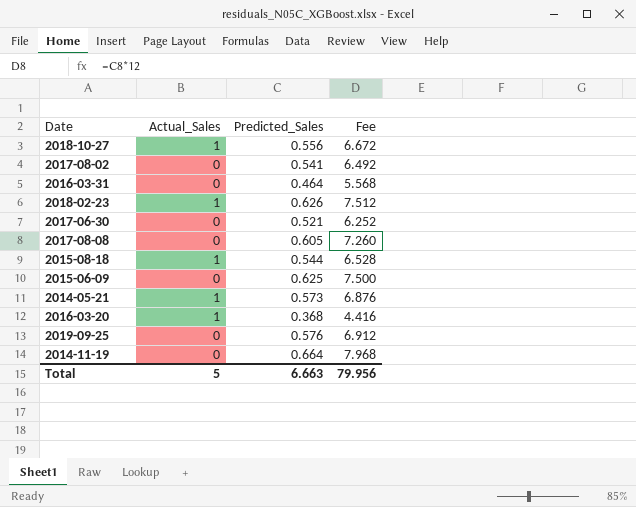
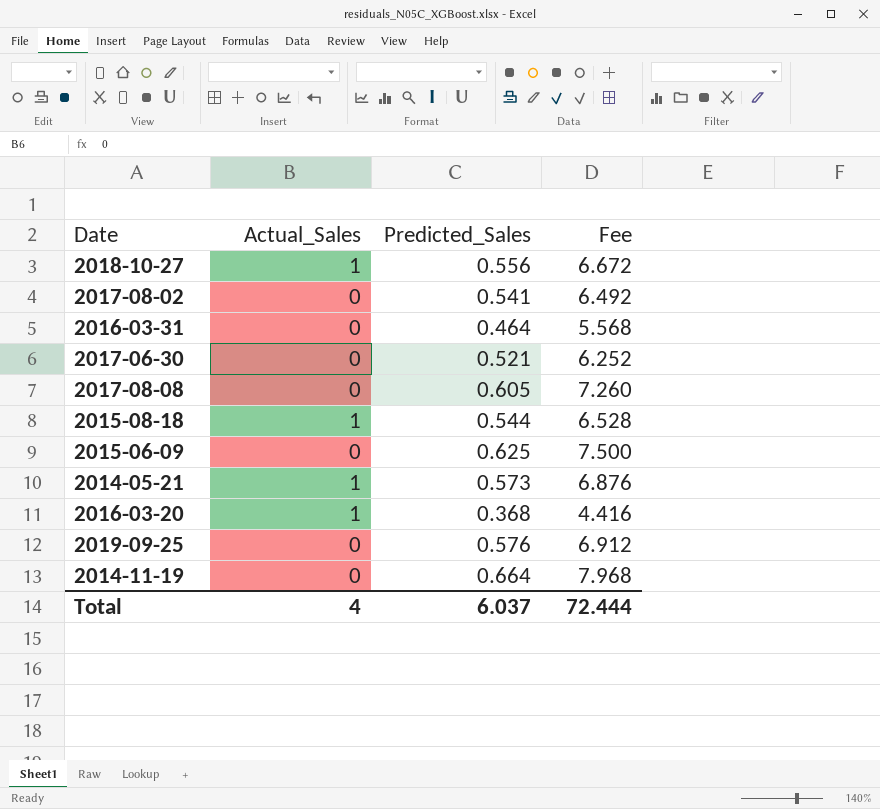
row 2018-02-23: 1 | 0.626 | 7.512 -> none
Total | Actual_Sales: 5 -> 4
Total | Predicted_Sales: 6.663 -> 6.037
Total | Fee: 79.956 -> 72.444

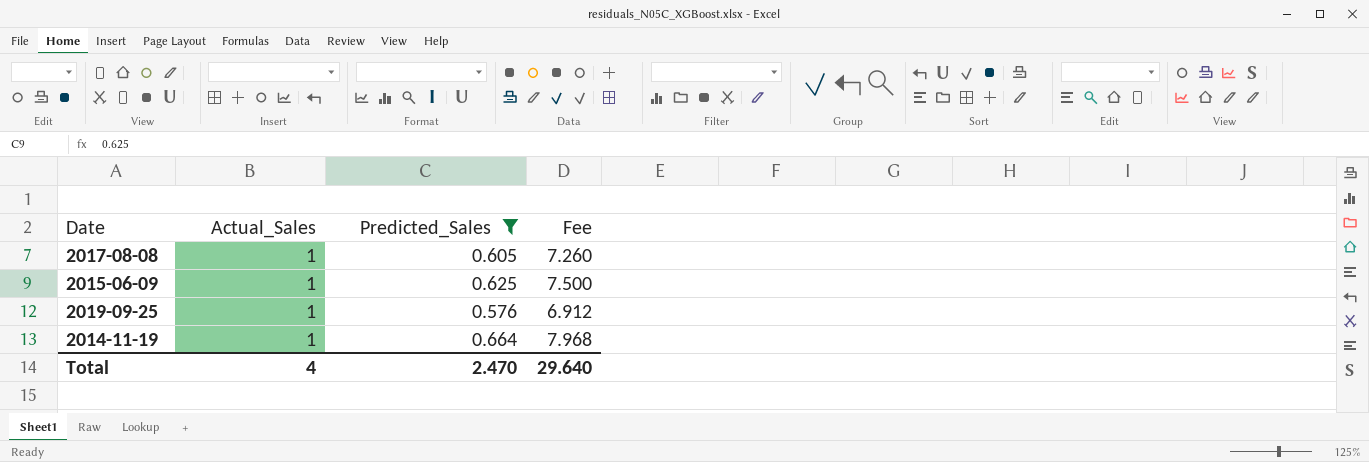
filter: none -> Predicted_Sales >= 0.576
2017-08-08 | Actual_Sales: 0 -> 1
2015-06-09 | Actual_Sales: 0 -> 1
2019-09-25 | Actual_Sales: 0 -> 1
2014-11-19 | Actual_Sales: 0 -> 1
Total | Predicted_Sales: 6.037 -> 2.470
Total | Fee: 72.444 -> 29.640

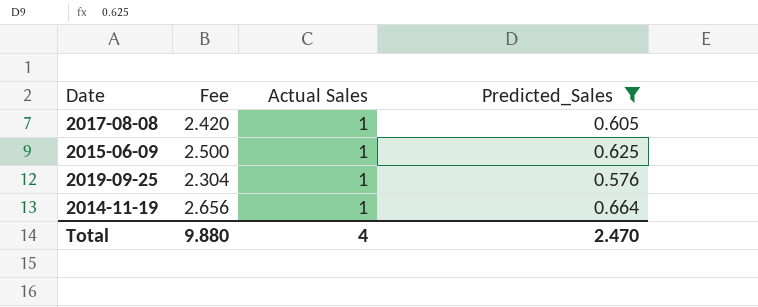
column Fee | formula: [Predicted_Sales] * 12 -> [Predicted_Sales] * 4
column Fee | position: 4 -> 2
column name: Actual_Sales -> Actual Sales
Total | Fee: 29.640 -> 9.880

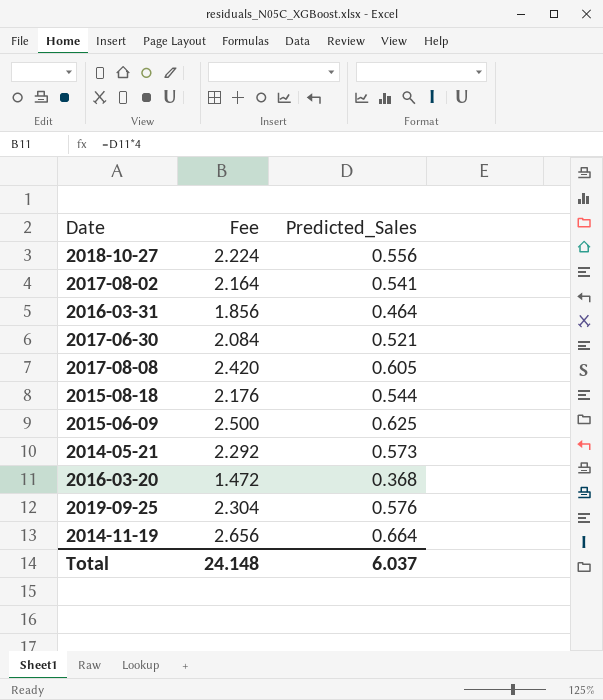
filter: Predicted_Sales >= 0.576 -> none
column Actual Sales | position: 3 -> none
Total | Fee: 9.880 -> 24.148
Total | Predicted_Sales: 2.470 -> 6.037

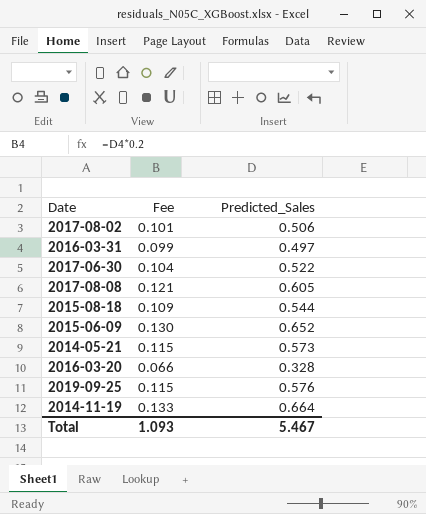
column Fee | formula: [Predicted_Sales] * 4 -> [Predicted_Sales] * 0.2
row 2018-10-27: 2.224 | 0.556 -> none
2017-08-02 | Predicted_Sales: 0.541 -> 0.506
2016-03-31 | Predicted_Sales: 0.464 -> 0.497
2017-06-30 | Predicted_Sales: 0.521 -> 0.522
2015-06-09 | Predicted_Sales: 0.625 -> 0.652
2016-03-20 | Predicted_Sales: 0.368 -> 0.328
Total | Fee: 24.148 -> 1.093
Total | Predicted_Sales: 6.037 -> 5.467

